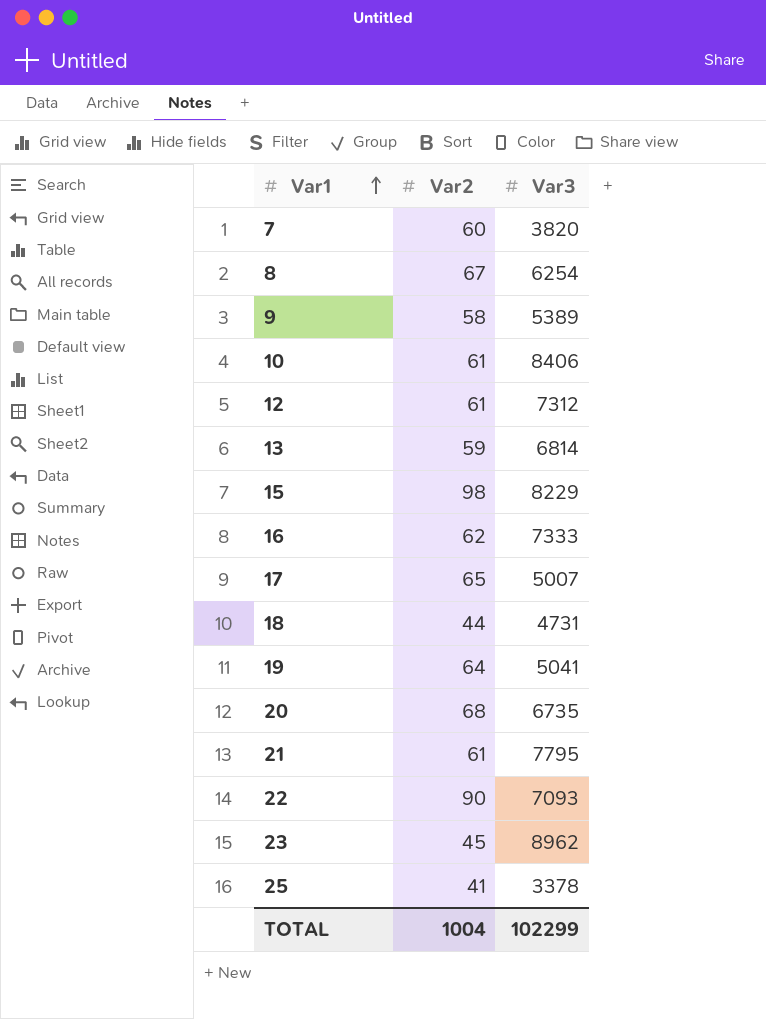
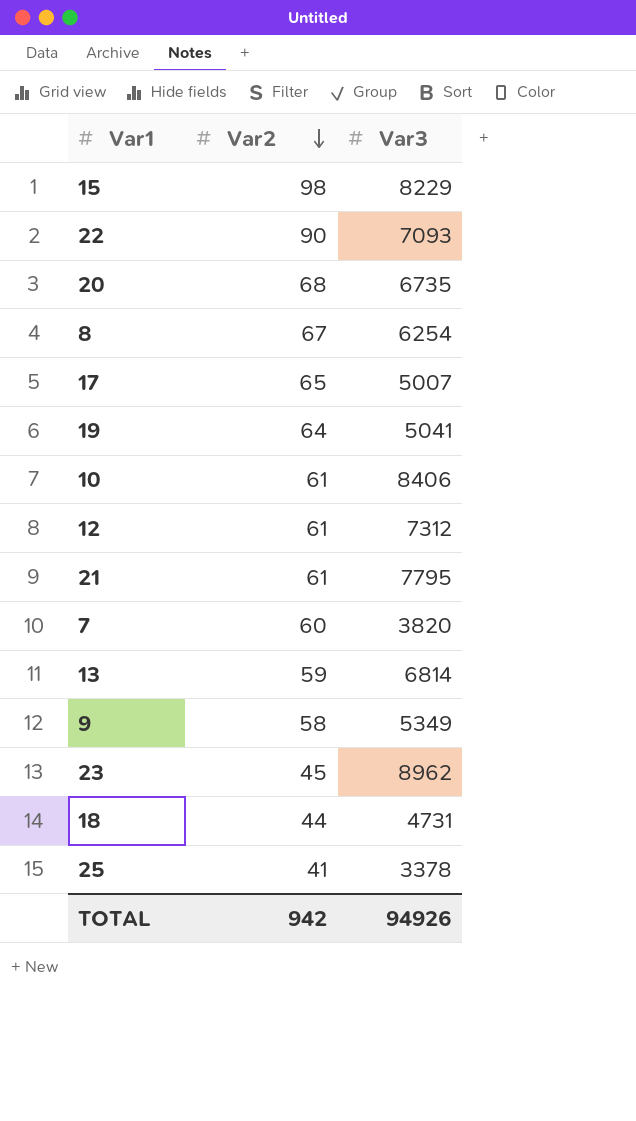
row order: Var1 ascending -> Var2 descending
row 16: 62 | 7333 -> none
9 | Var3: 5389 -> 5349
TOTAL | Var2: 1004 -> 942
TOTAL | Var3: 102299 -> 94926

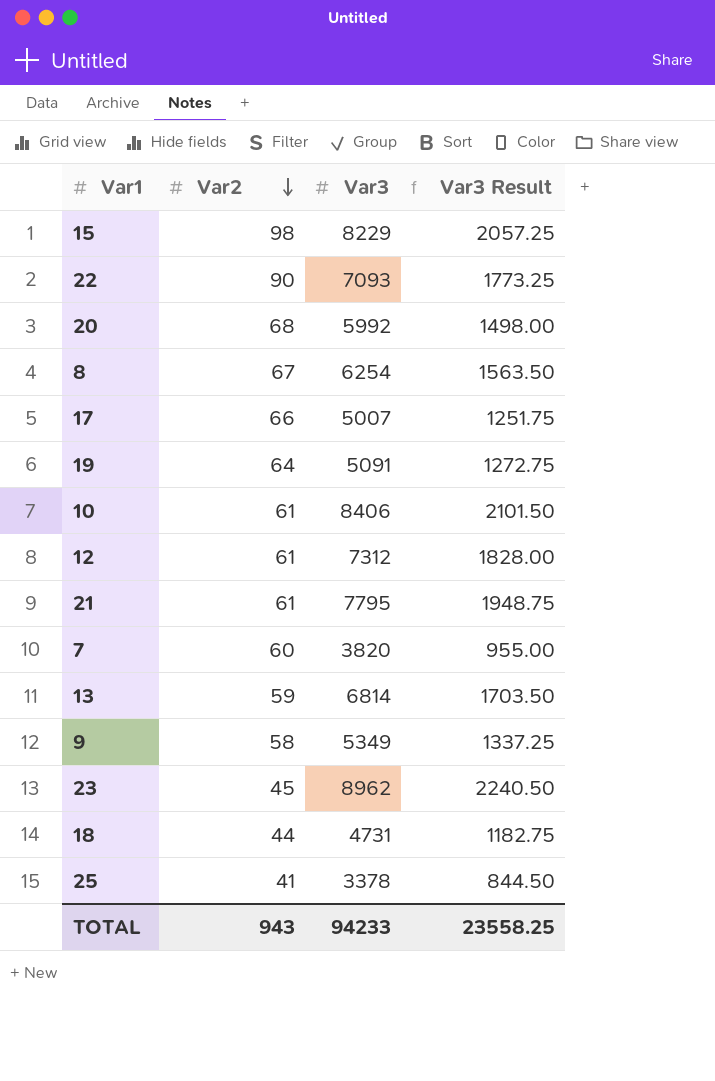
column Var3 Result | formula: none -> [Var3] * 0.25
20 | Var3: 6735 -> 5992
17 | Var2: 65 -> 66
19 | Var3: 5041 -> 5091
TOTAL | Var2: 942 -> 943
TOTAL | Var3: 94926 -> 94233

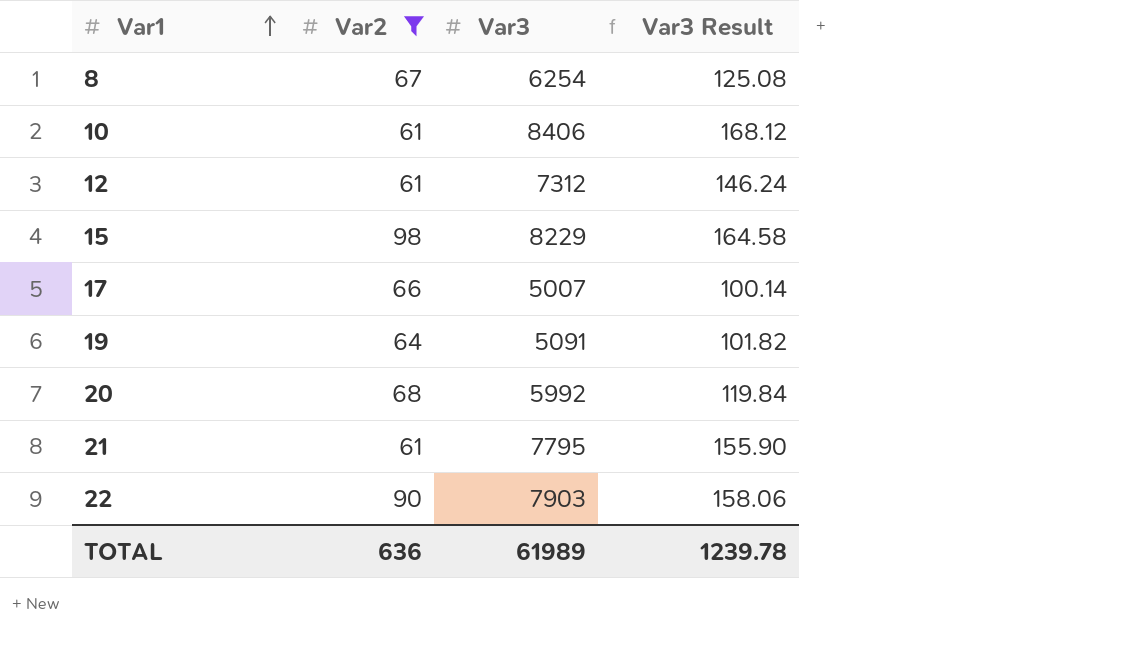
filter: none -> Var2 >= 61
row order: Var2 descending -> Var1 ascending
column Var3 Result | formula: [Var3] * 0.25 -> [Var3] * 0.02
22 | Var3: 7093 -> 7903
TOTAL | Var2: 943 -> 636
TOTAL | Var3: 94233 -> 61989
TOTAL | Var3 Result: 23558.25 -> 1239.78

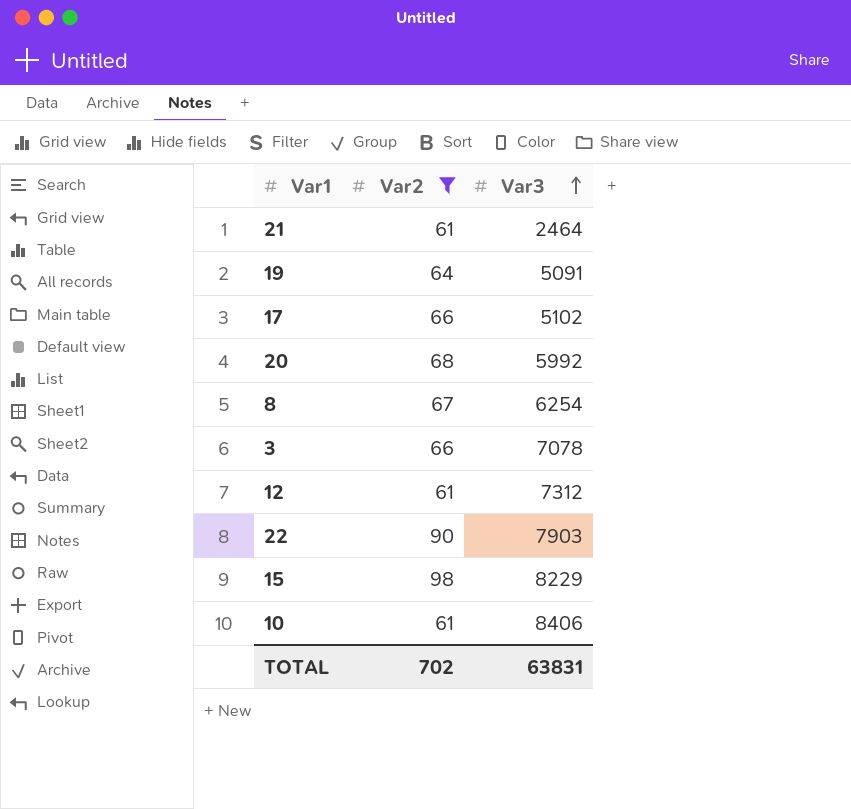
row order: Var1 ascending -> Var3 ascending
column Var3 Result | formula: [Var3] * 0.02 -> none
21 | Var3: 7795 -> 2464
17 | Var3: 5007 -> 5102
row 3: none -> 66 | 7078
TOTAL | Var2: 636 -> 702
TOTAL | Var3: 61989 -> 63831

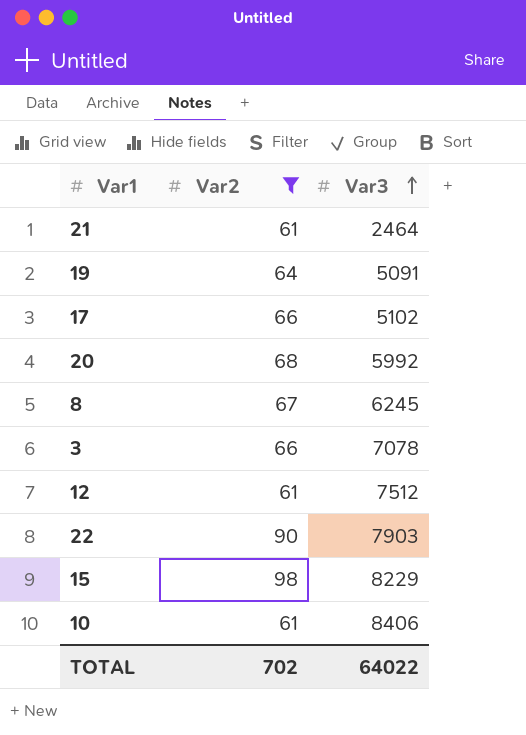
8 | Var3: 6254 -> 6245
12 | Var3: 7312 -> 7512
TOTAL | Var3: 63831 -> 64022

